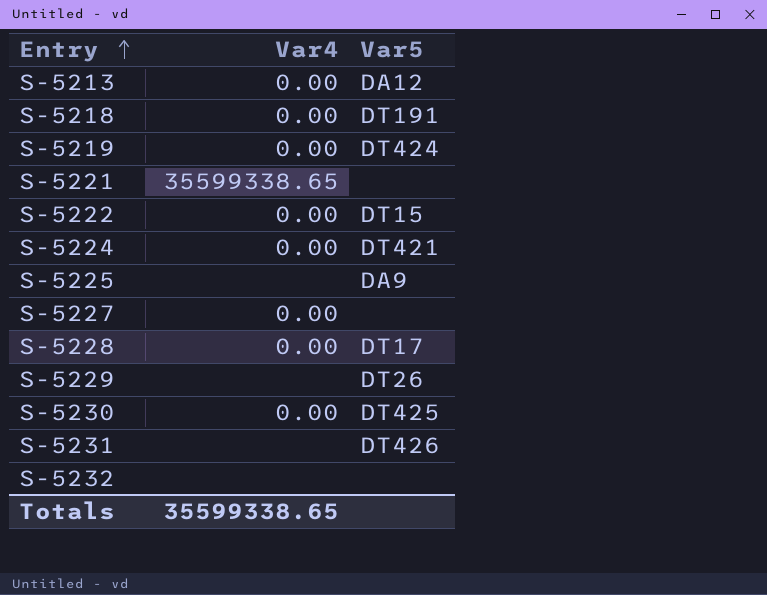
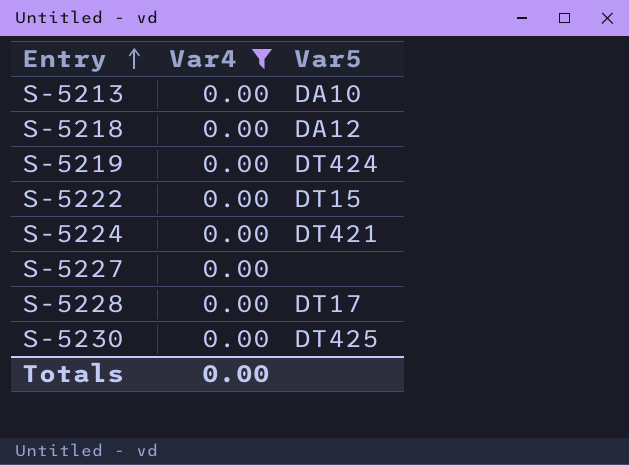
filter: none -> Var4 = 0.00
S-5213 | Var5: DA12 -> DA10
S-5218 | Var5: DT191 -> DA12
Totals | Var4: 35599338.65 -> 0.00

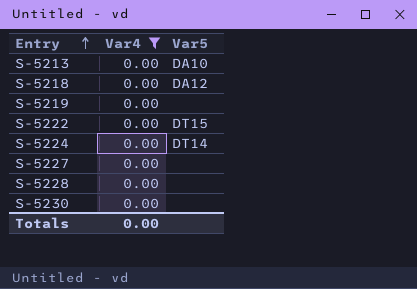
S-5219 | Var5: DT424 -> none
S-5224 | Var5: DT421 -> DT14
S-5228 | Var5: DT17 -> none
S-5230 | Var5: DT425 -> none

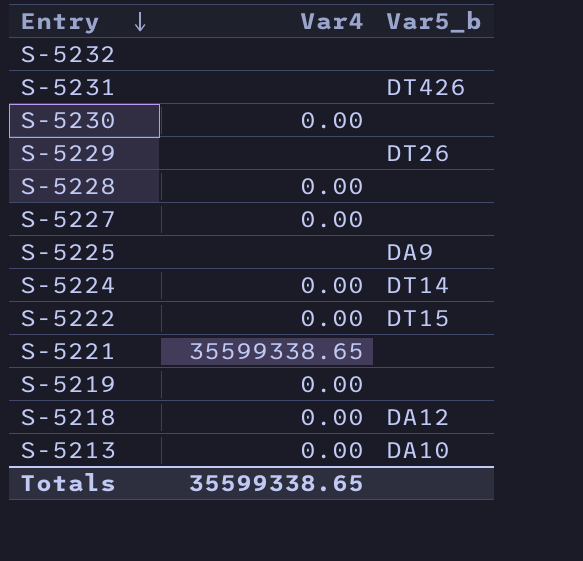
filter: Var4 = 0.00 -> none
row order: Entry ascending -> Entry descending
column name: Var5 -> Var5_b
Totals | Var4: 0.00 -> 35599338.65

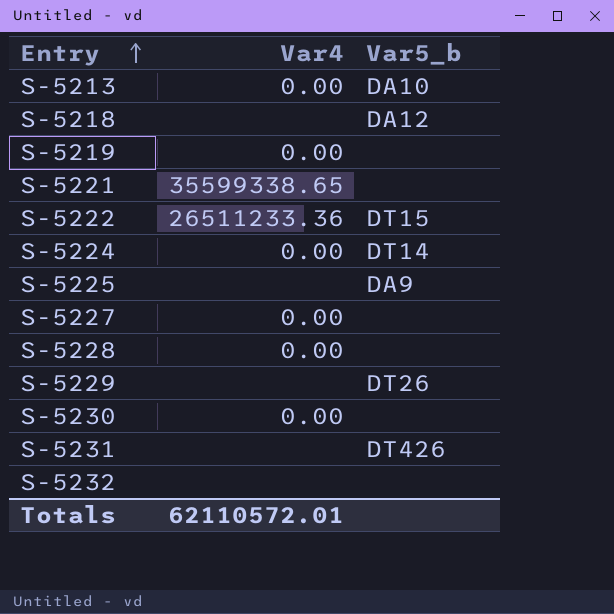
row order: Entry descending -> Entry ascending
S-5218 | Var4: 0.00 -> none
S-5222 | Var4: 0.00 -> 26511233.36
Totals | Var4: 35599338.65 -> 62110572.01

